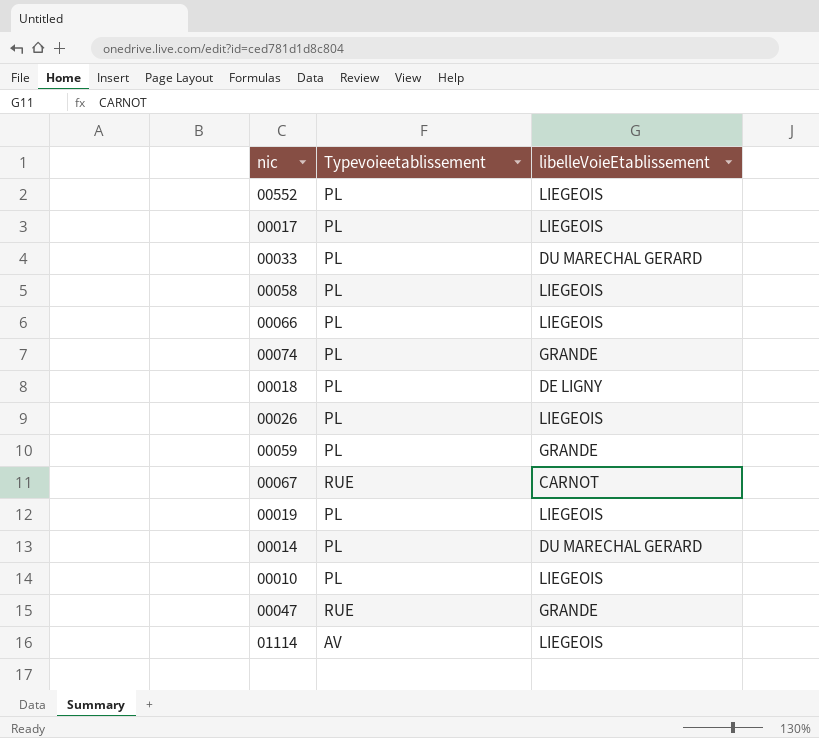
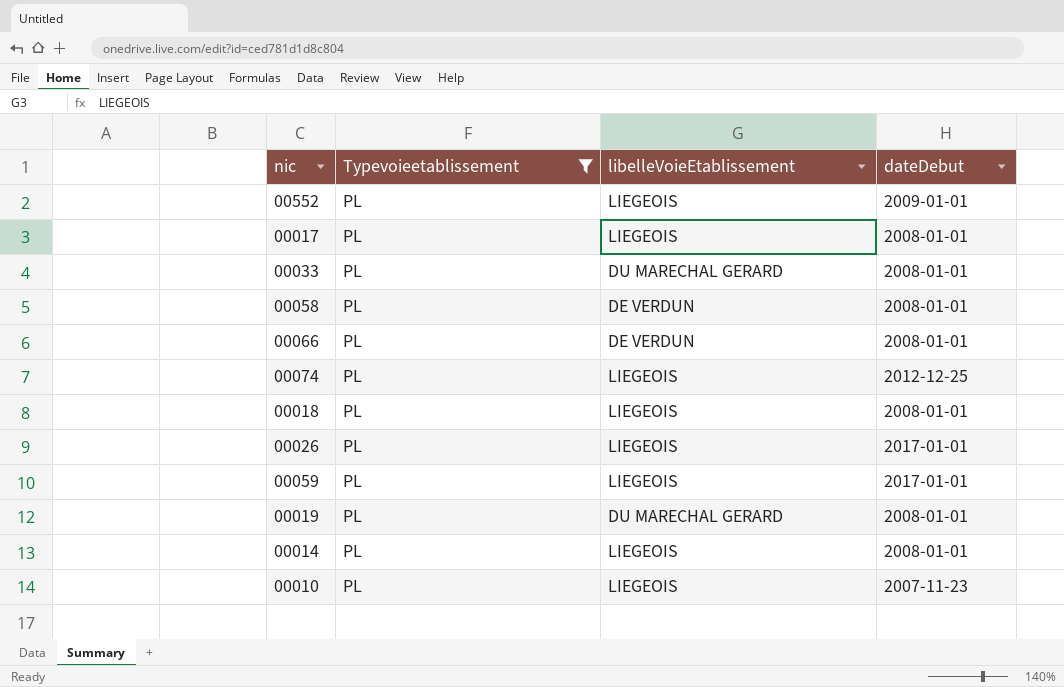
filter: none -> Typevoieetablissement = PL
column dateDebut | position: none -> 4
00058 | libelleVoieEtablissement: LIEGEOIS -> DE VERDUN
00066 | libelleVoieEtablissement: LIEGEOIS -> DE VERDUN
00074 | libelleVoieEtablissement: GRANDE -> LIEGEOIS
00018 | libelleVoieEtablissement: DE LIGNY -> LIEGEOIS
00059 | libelleVoieEtablissement: GRANDE -> LIEGEOIS
00019 | libelleVoieEtablissement: LIEGEOIS -> DU MARECHAL GERARD
00014 | libelleVoieEtablissement: DU MARECHAL GERARD -> LIEGEOIS

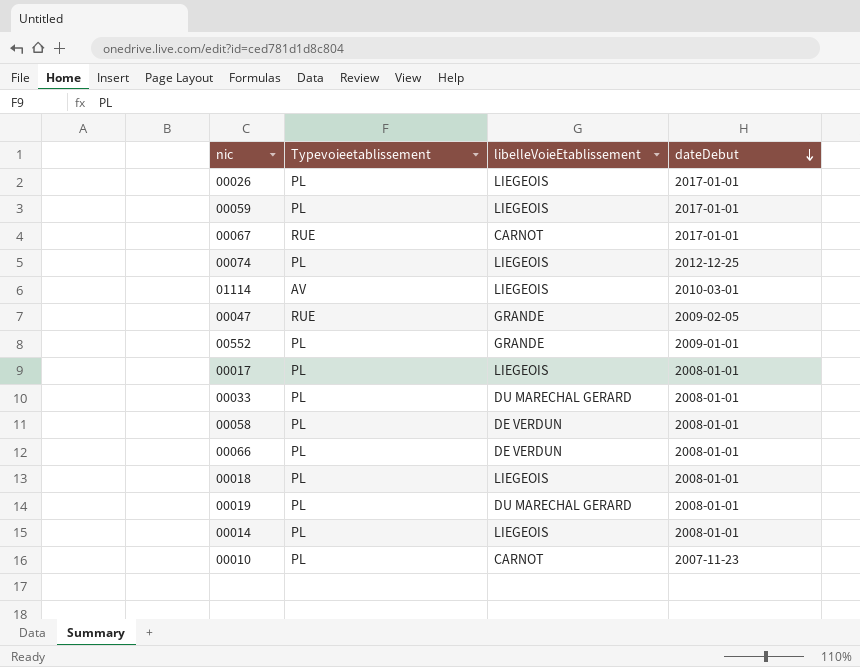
filter: Typevoieetablissement = PL -> none
row order: none -> dateDebut descending
00552 | libelleVoieEtablissement: LIEGEOIS -> GRANDE
00010 | libelleVoieEtablissement: LIEGEOIS -> CARNOT

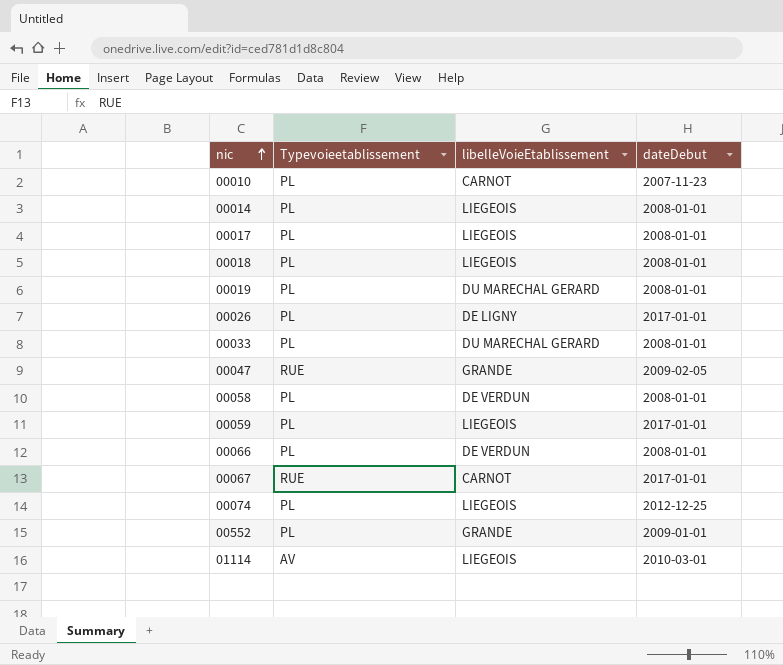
row order: dateDebut descending -> nic ascending
00026 | libelleVoieEtablissement: LIEGEOIS -> DE LIGNY

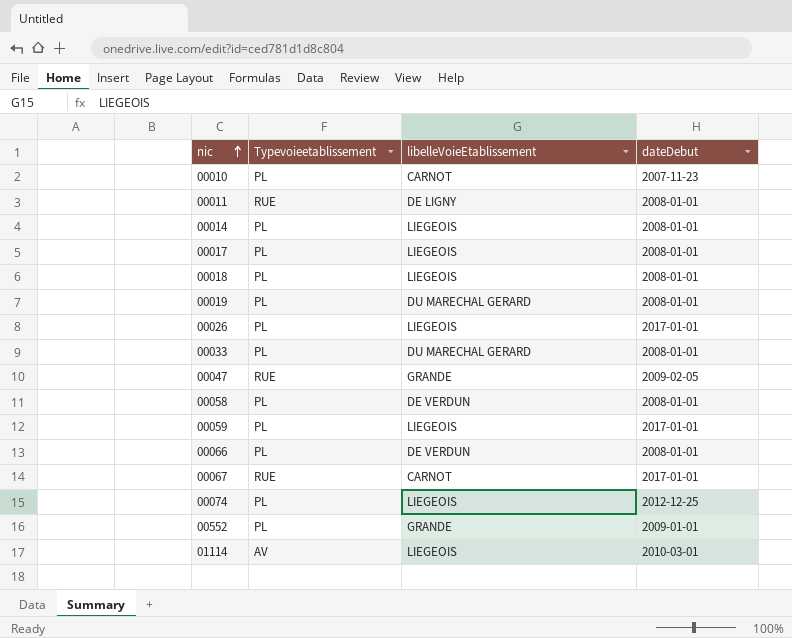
row 00011: none -> RUE | DE LIGNY | 2008-01-01
00026 | libelleVoieEtablissement: DE LIGNY -> LIEGEOIS

